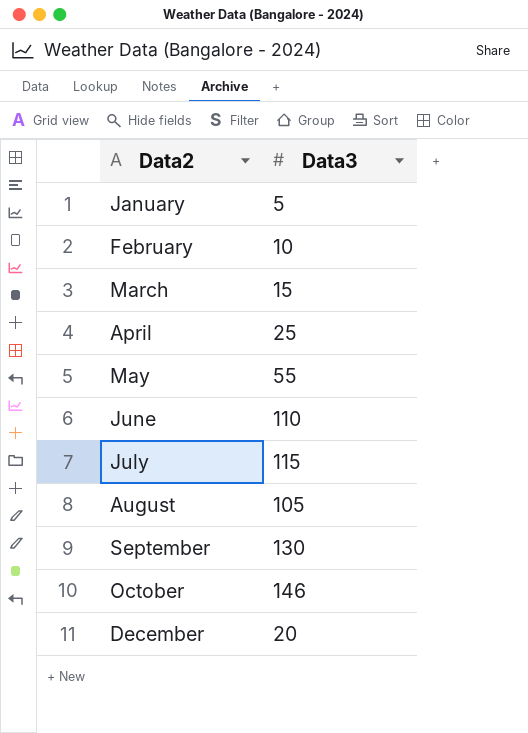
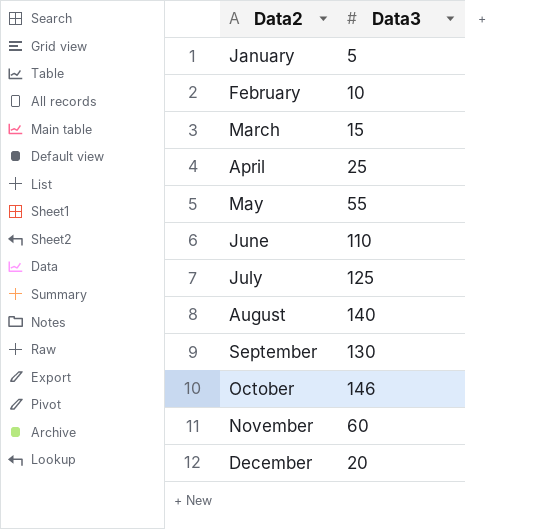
July | Data3: 115 -> 125
August | Data3: 105 -> 140
row November: none -> 60

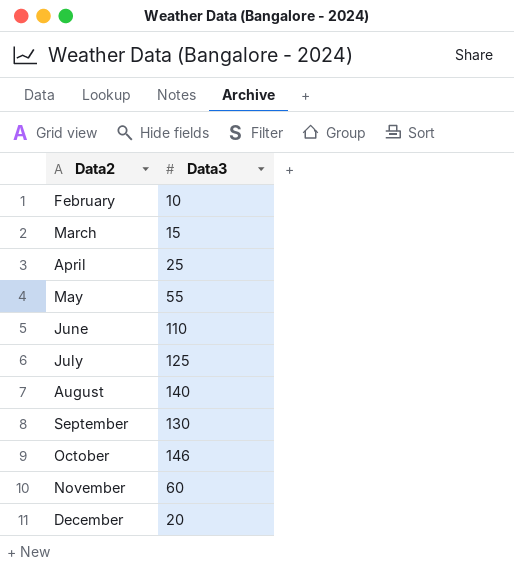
row January: 5 -> none

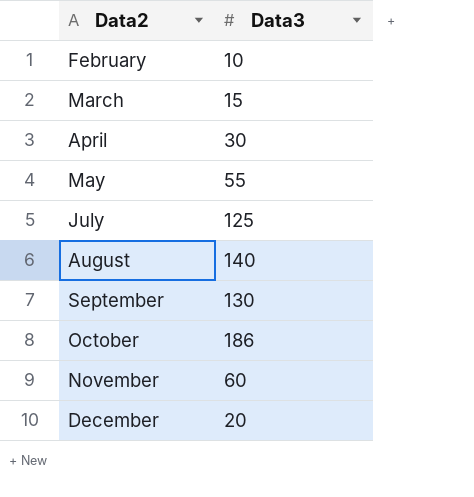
row June: 110 -> none
April | Data3: 25 -> 30
October | Data3: 146 -> 186

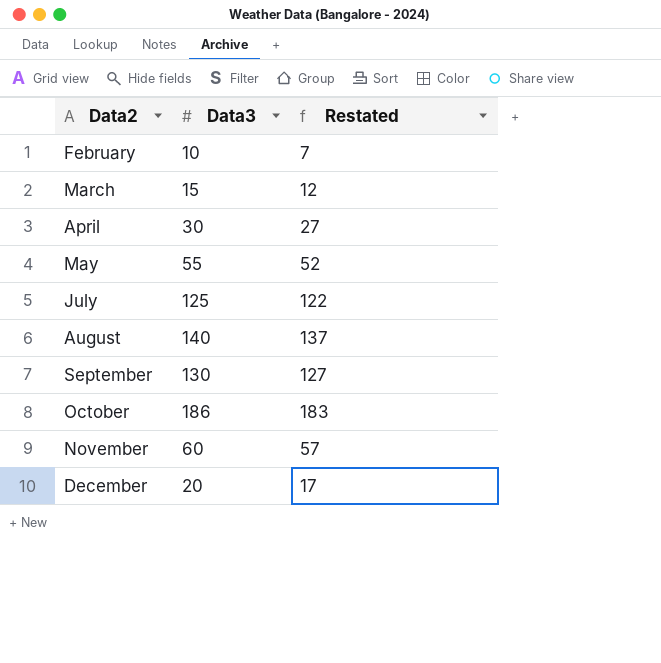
column Restated | formula: none -> [Data3] - 3

